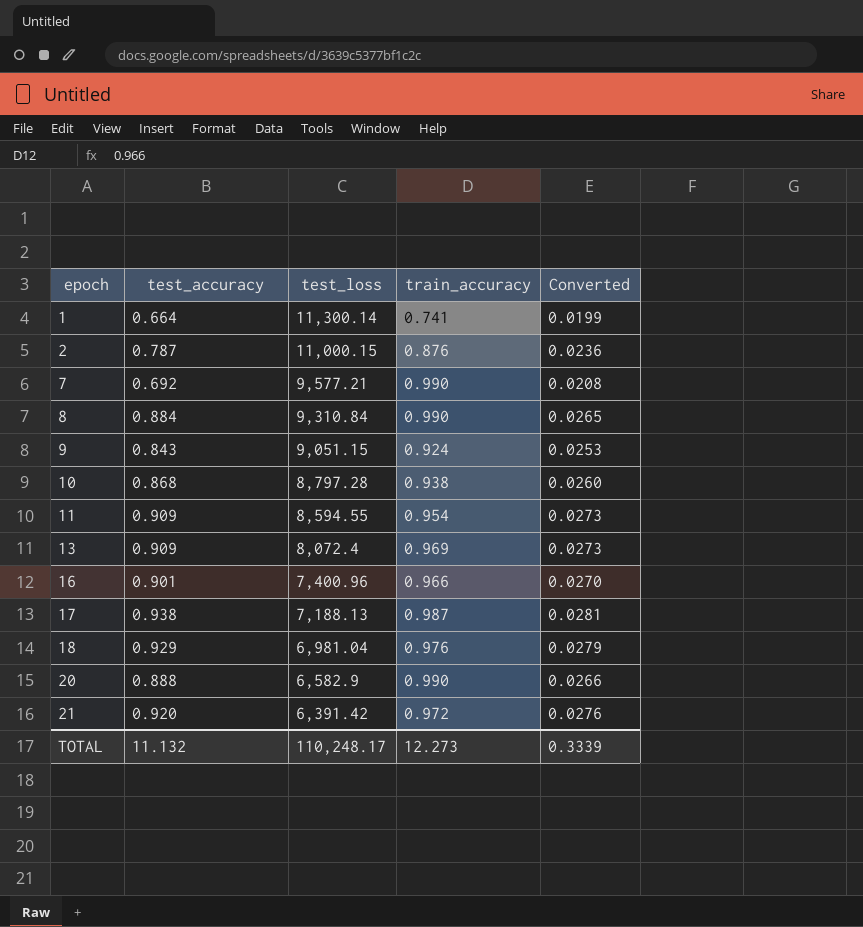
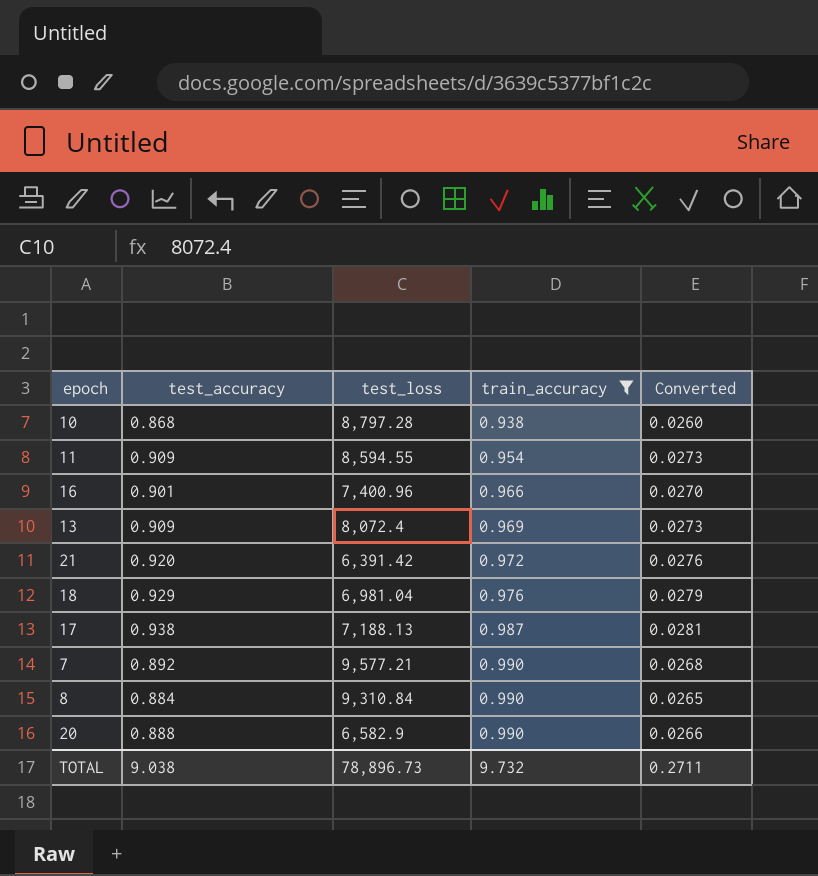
filter: none -> train_accuracy >= 0.938
row order: epoch ascending -> train_accuracy ascending
7 | test_accuracy: 0.692 -> 0.892
7 | Converted: 0.0208 -> 0.0268
TOTAL | test_accuracy: 11.132 -> 9.038
TOTAL | test_loss: 110,248.17 -> 78,896.73
TOTAL | train_accuracy: 12.273 -> 9.732
TOTAL | Converted: 0.3339 -> 0.2711

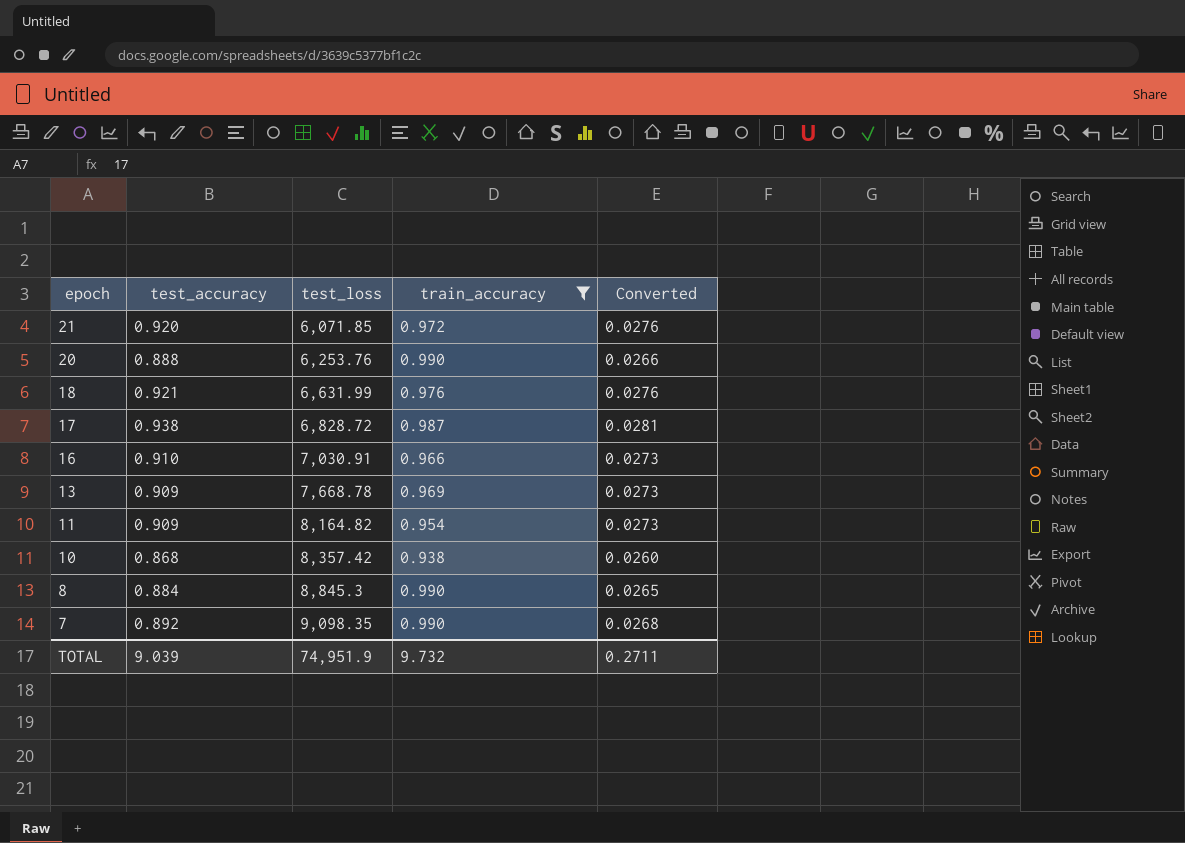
row order: train_accuracy ascending -> epoch descending
21 | test_loss: 6,391.42 -> 6,071.85
20 | test_loss: 6,582.9 -> 6,253.76
18 | test_accuracy: 0.929 -> 0.921
18 | test_loss: 6,981.04 -> 6,631.99
18 | Converted: 0.0279 -> 0.0276
17 | test_loss: 7,188.13 -> 6,828.72
16 | test_accuracy: 0.901 -> 0.910
16 | test_loss: 7,400.96 -> 7,030.91
16 | Converted: 0.0270 -> 0.0273
13 | test_loss: 8,072.4 -> 7,668.78
11 | test_loss: 8,594.55 -> 8,164.82
10 | test_loss: 8,797.28 -> 8,357.42
8 | test_loss: 9,310.84 -> 8,845.3
7 | test_loss: 9,577.21 -> 9,098.35
TOTAL | test_accuracy: 9.038 -> 9.039
TOTAL | test_loss: 78,896.73 -> 74,951.9

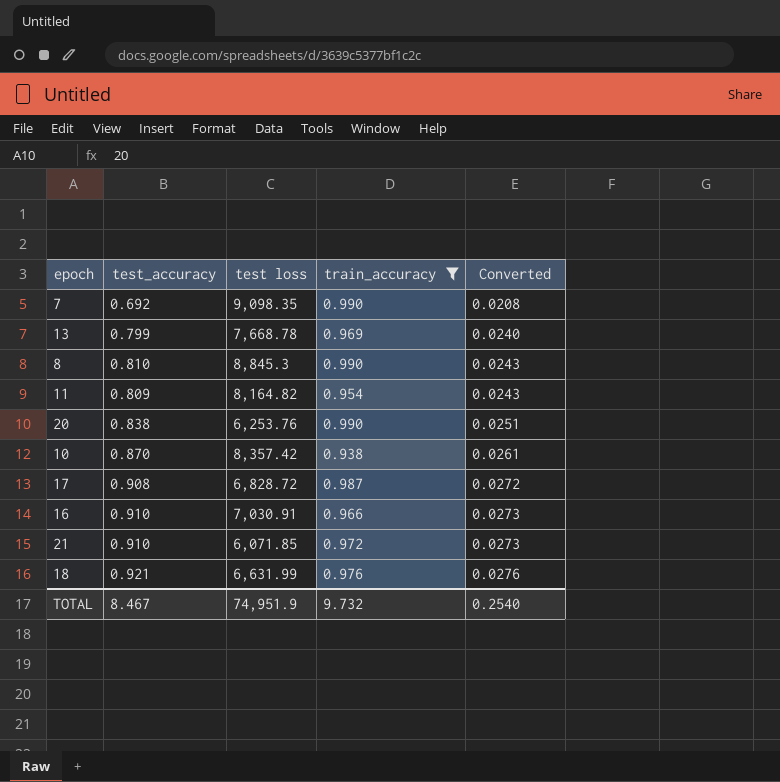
row order: epoch descending -> Converted ascending
column name: test_loss -> test loss
7 | test_accuracy: 0.892 -> 0.692
7 | Converted: 0.0268 -> 0.0208
13 | test_accuracy: 0.909 -> 0.799
13 | Converted: 0.0273 -> 0.0240
8 | test_accuracy: 0.884 -> 0.810
8 | Converted: 0.0265 -> 0.0243
11 | test_accuracy: 0.909 -> 0.809
11 | Converted: 0.0273 -> 0.0243
20 | test_accuracy: 0.888 -> 0.838
20 | Converted: 0.0266 -> 0.0251
10 | test_accuracy: 0.868 -> 0.870
10 | Converted: 0.0260 -> 0.0261
17 | test_accuracy: 0.938 -> 0.908
17 | Converted: 0.0281 -> 0.0272
21 | test_accuracy: 0.920 -> 0.910
21 | Converted: 0.0276 -> 0.0273
TOTAL | test_accuracy: 9.039 -> 8.467
TOTAL | Converted: 0.2711 -> 0.2540

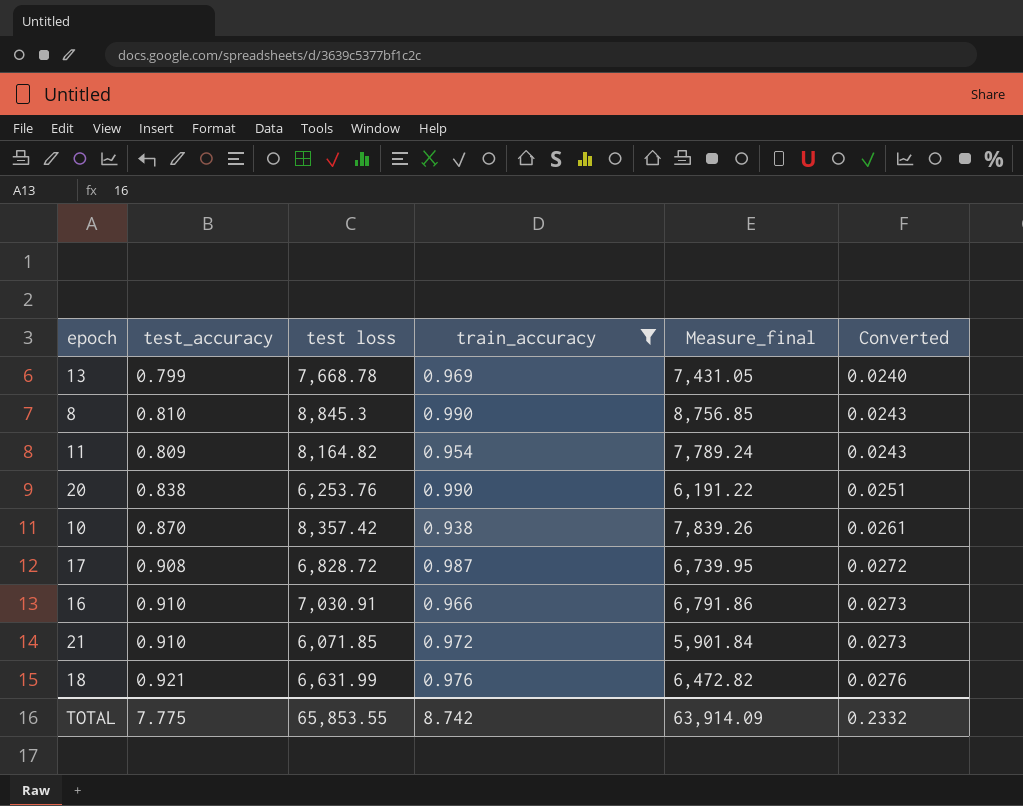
column Measure_final | formula: none -> [test loss] * [train_accuracy]
row 7: 0.692 | 9,098.35 | 0.990 | 0.0208 -> none
TOTAL | test_accuracy: 8.467 -> 7.775
TOTAL | test loss: 74,951.9 -> 65,853.55
TOTAL | train_accuracy: 9.732 -> 8.742
TOTAL | Converted: 0.2540 -> 0.2332

